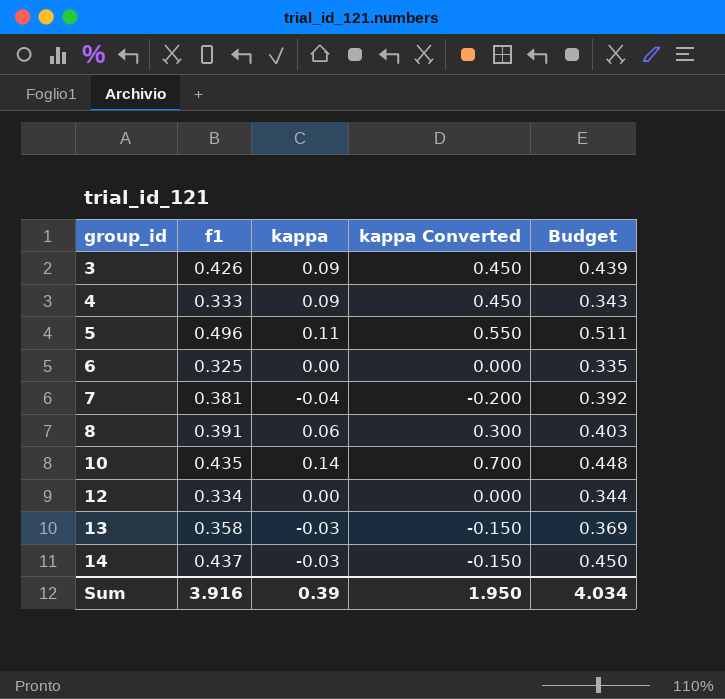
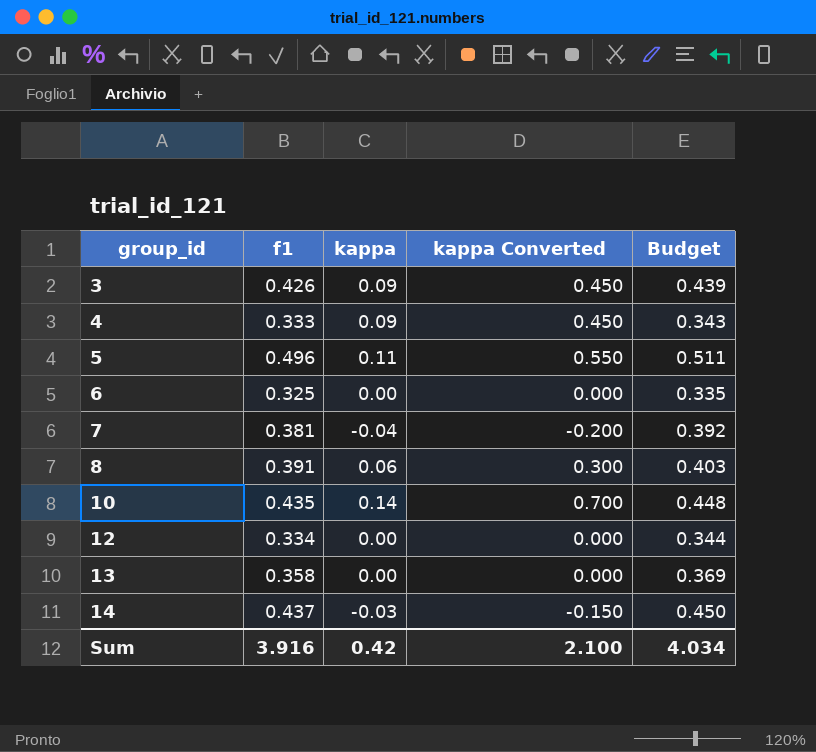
13 | kappa: -0.03 -> 0.00
13 | kappa Converted: -0.150 -> 0.000
Sum | kappa: 0.39 -> 0.42
Sum | kappa Converted: 1.950 -> 2.100

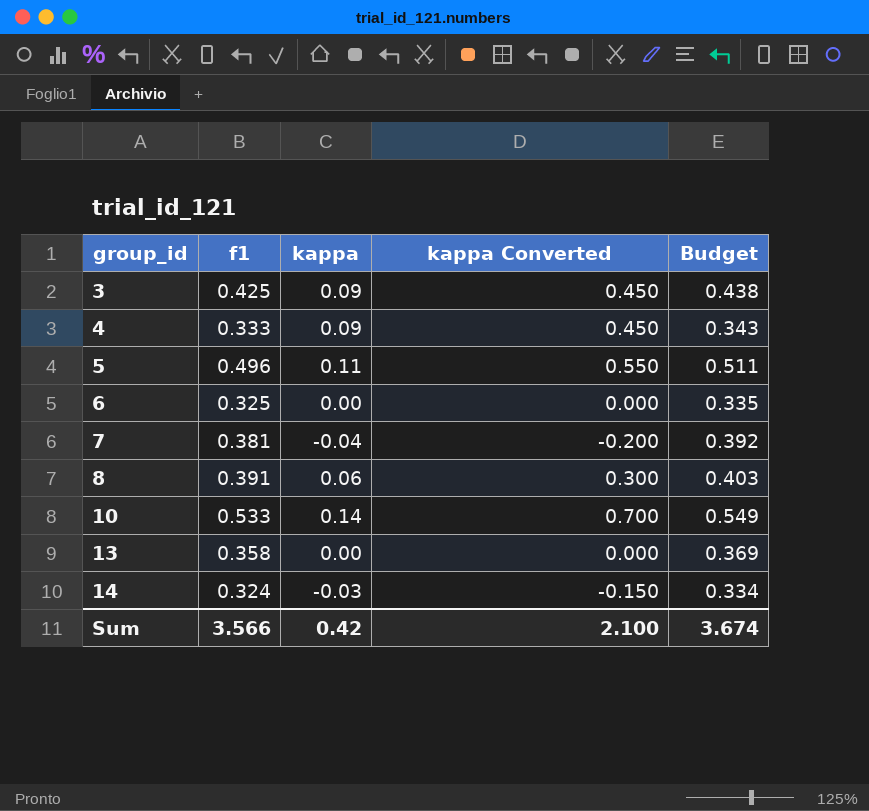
row 12: 0.334 | 0.00 | 0.000 | 0.344 -> none
3 | f1: 0.426 -> 0.425
3 | Budget: 0.439 -> 0.438
10 | f1: 0.435 -> 0.533
10 | Budget: 0.448 -> 0.549
14 | f1: 0.437 -> 0.324
14 | Budget: 0.450 -> 0.334
Sum | f1: 3.916 -> 3.566
Sum | Budget: 4.034 -> 3.674

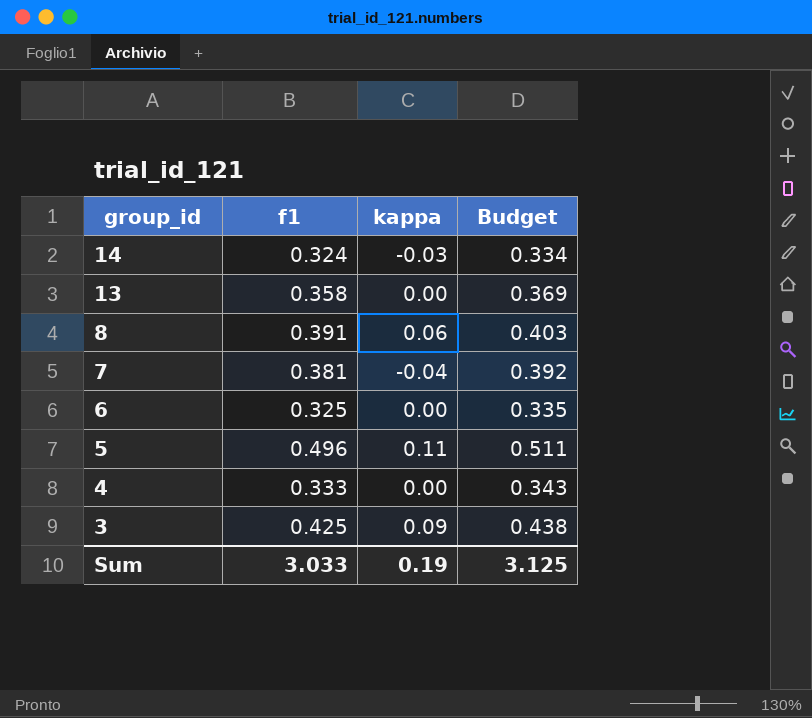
row order: group_id ascending -> group_id descending
column kappa Converted | formula: [kappa] * 5 -> none
row 10: 0.533 | 0.14 | 0.700 | 0.549 -> none
4 | kappa: 0.09 -> 0.00
Sum | f1: 3.566 -> 3.033
Sum | kappa: 0.42 -> 0.19
Sum | Budget: 3.674 -> 3.125

